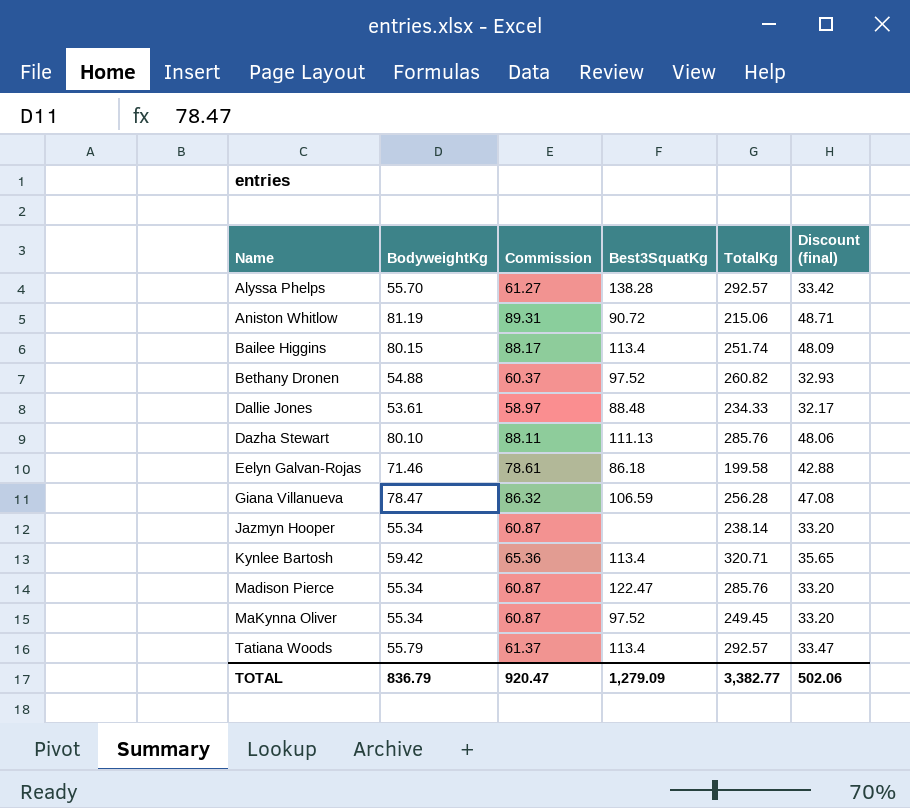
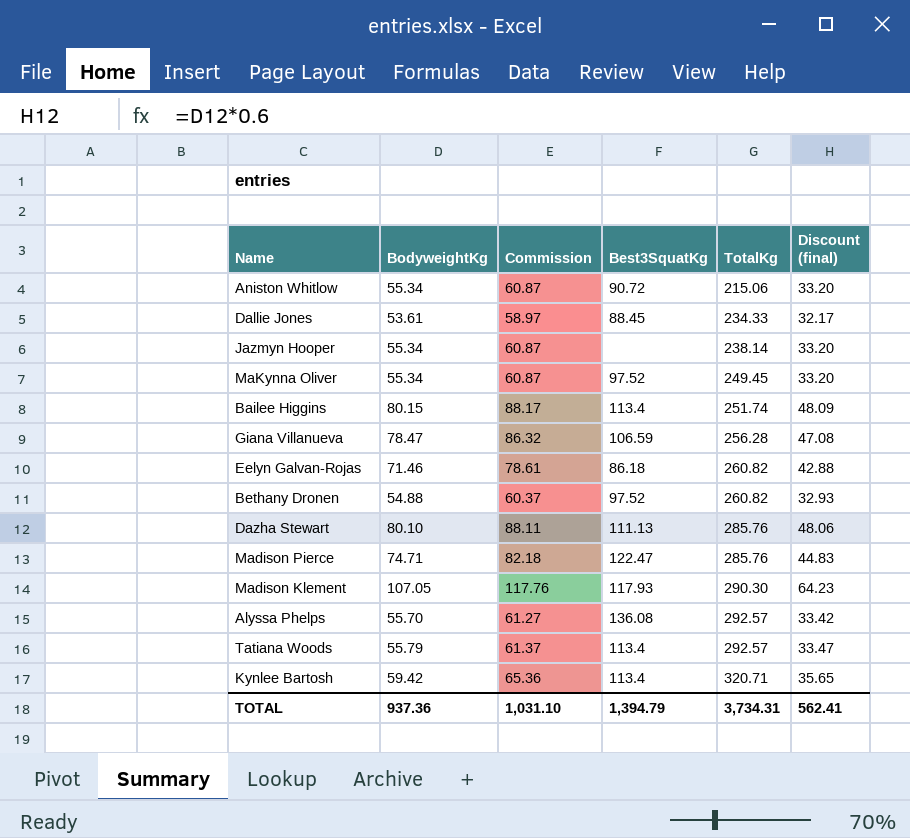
row order: Name ascending -> TotalKg ascending
Aniston Whitlow | BodyweightKg: 81.19 -> 55.34
Aniston Whitlow | Commission: 89.31 -> 60.87
Aniston Whitlow | Discount (final): 48.71 -> 33.20
Dallie Jones | Best3SquatKg: 88.48 -> 88.45
Eelyn Galvan-Rojas | TotalKg: 199.58 -> 260.82
Madison Pierce | BodyweightKg: 55.34 -> 74.71
Madison Pierce | Commission: 60.87 -> 82.18
Madison Pierce | Discount (final): 33.20 -> 44.83
row Madison Klement: none -> 107.05 | 117.76 | 117.93 | 290.30 | 64.23
Alyssa Phelps | Best3SquatKg: 138.28 -> 136.08
TOTAL | BodyweightKg: 836.79 -> 937.36
TOTAL | Commission: 920.47 -> 1,031.10
TOTAL | Best3SquatKg: 1,279.09 -> 1,394.79
TOTAL | TotalKg: 3,382.77 -> 3,734.31
TOTAL | Discount (final): 502.06 -> 562.41

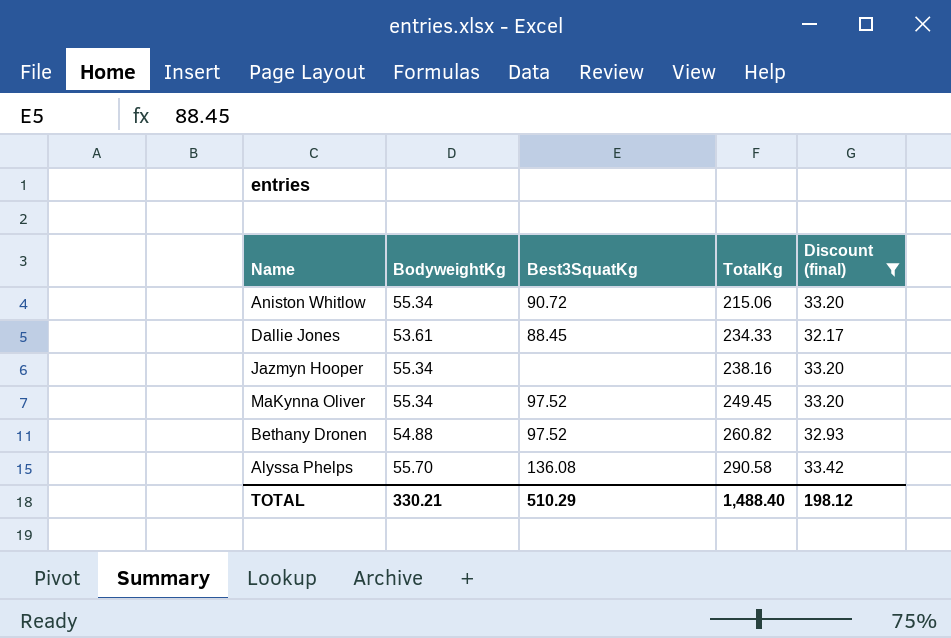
filter: none -> Discount (final) <= 33.42
column Commission | formula: [BodyweightKg] * 1.1 -> none
Jazmyn Hooper | TotalKg: 238.14 -> 238.16
Alyssa Phelps | TotalKg: 292.57 -> 290.58
TOTAL | BodyweightKg: 937.36 -> 330.21
TOTAL | Best3SquatKg: 1,394.79 -> 510.29
TOTAL | TotalKg: 3,734.31 -> 1,488.40
TOTAL | Discount (final): 562.41 -> 198.12

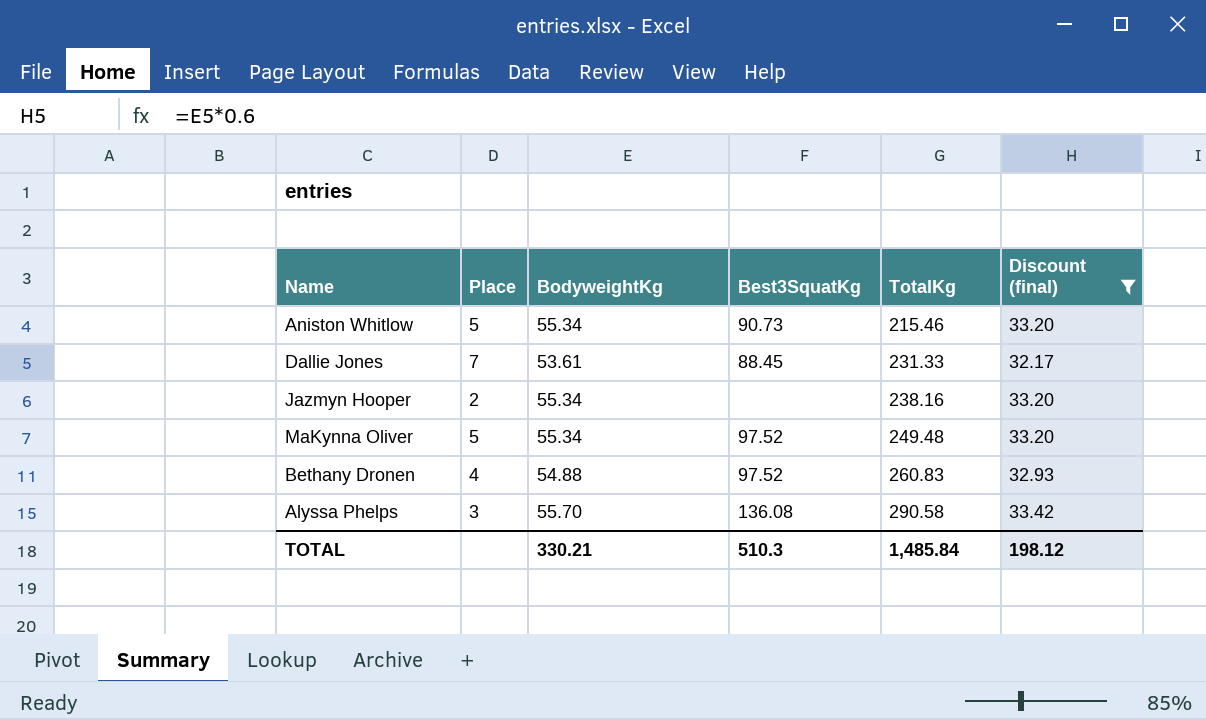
column Place | position: none -> 2
Aniston Whitlow | Best3SquatKg: 90.72 -> 90.73
Aniston Whitlow | TotalKg: 215.06 -> 215.46
Dallie Jones | TotalKg: 234.33 -> 231.33
MaKynna Oliver | TotalKg: 249.45 -> 249.48
Bethany Dronen | TotalKg: 260.82 -> 260.83
TOTAL | Best3SquatKg: 510.29 -> 510.3
TOTAL | TotalKg: 1,488.40 -> 1,485.84

